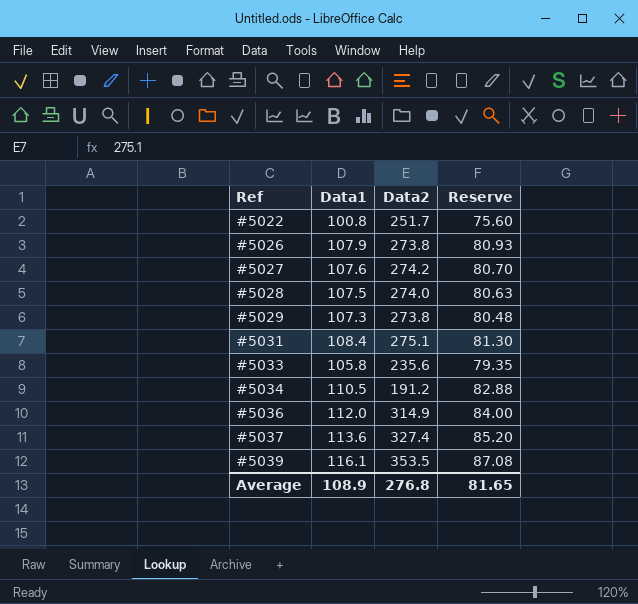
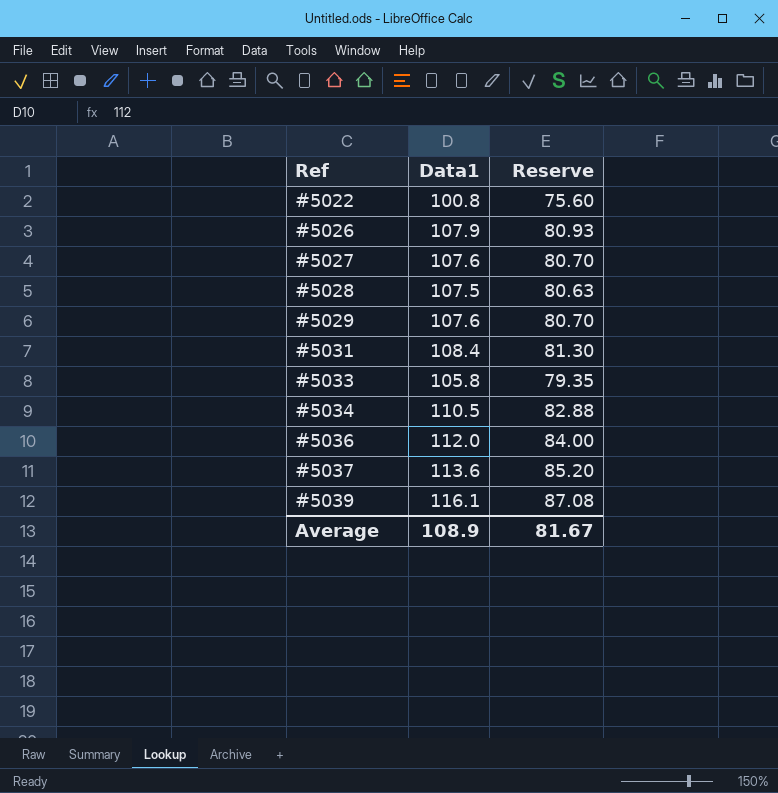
column Data2 | position: 3 -> none
#5029 | Data1: 107.3 -> 107.6
#5029 | Reserve: 80.48 -> 80.70
Average | Reserve: 81.65 -> 81.67

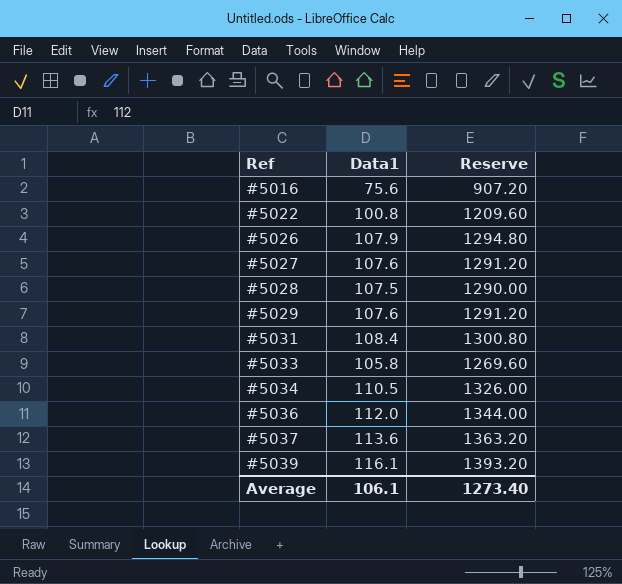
column Reserve | formula: [Data1] * 0.75 -> [Data1] * 12
row #5016: none -> 75.6 | 907.20
Average | Data1: 108.9 -> 106.1
Average | Reserve: 81.67 -> 1273.40

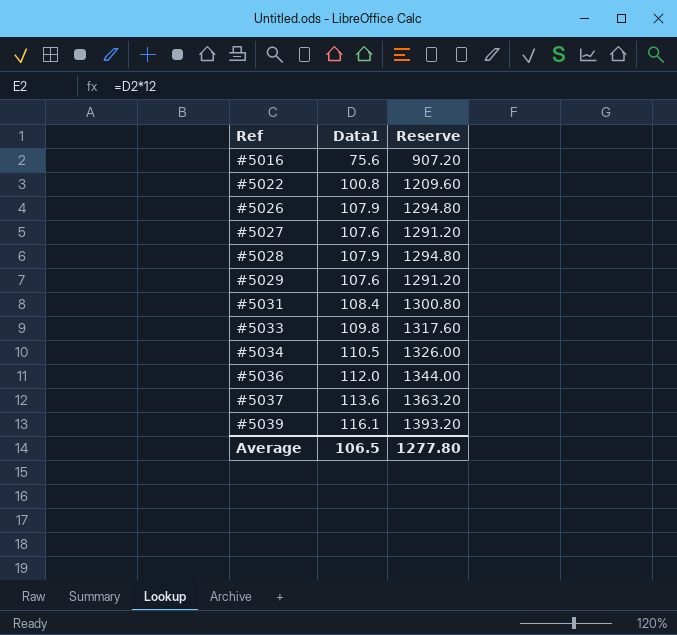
#5028 | Data1: 107.5 -> 107.9
#5028 | Reserve: 1290.00 -> 1294.80
#5033 | Data1: 105.8 -> 109.8
#5033 | Reserve: 1269.60 -> 1317.60
Average | Data1: 106.1 -> 106.5
Average | Reserve: 1273.40 -> 1277.80

